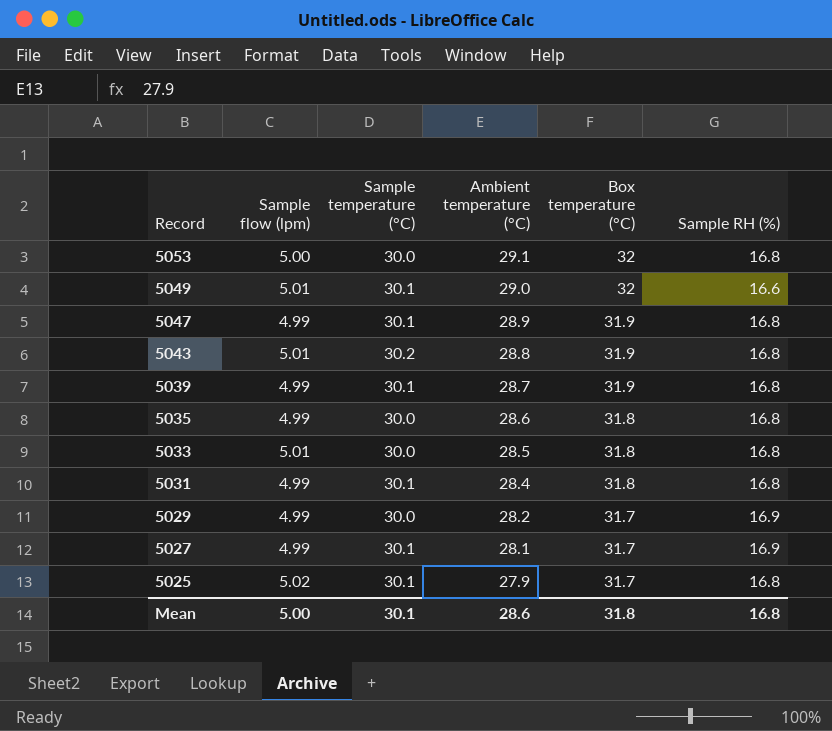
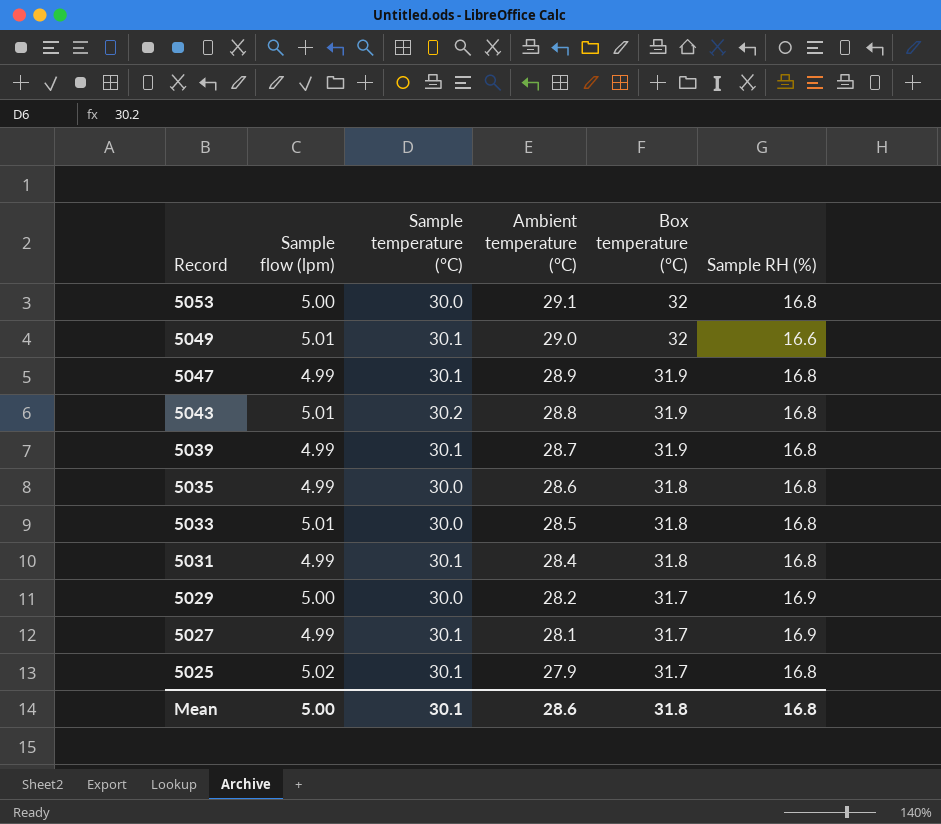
5029 | Sample flow (lpm): 4.99 -> 5.00

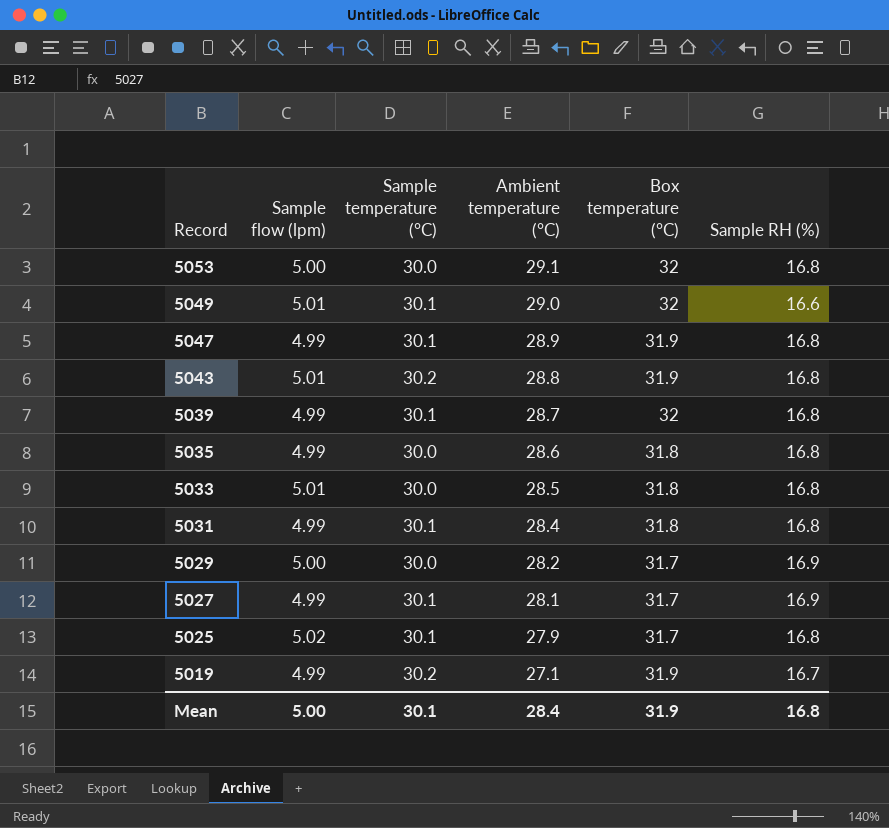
5039 | Box temperature (°C): 31.9 -> 32
row 5019: none -> 4.99 | 30.2 | 27.1 | 31.9 | 16.7
Mean | Ambient temperature (°C): 28.6 -> 28.4
Mean | Box temperature (°C): 31.8 -> 31.9

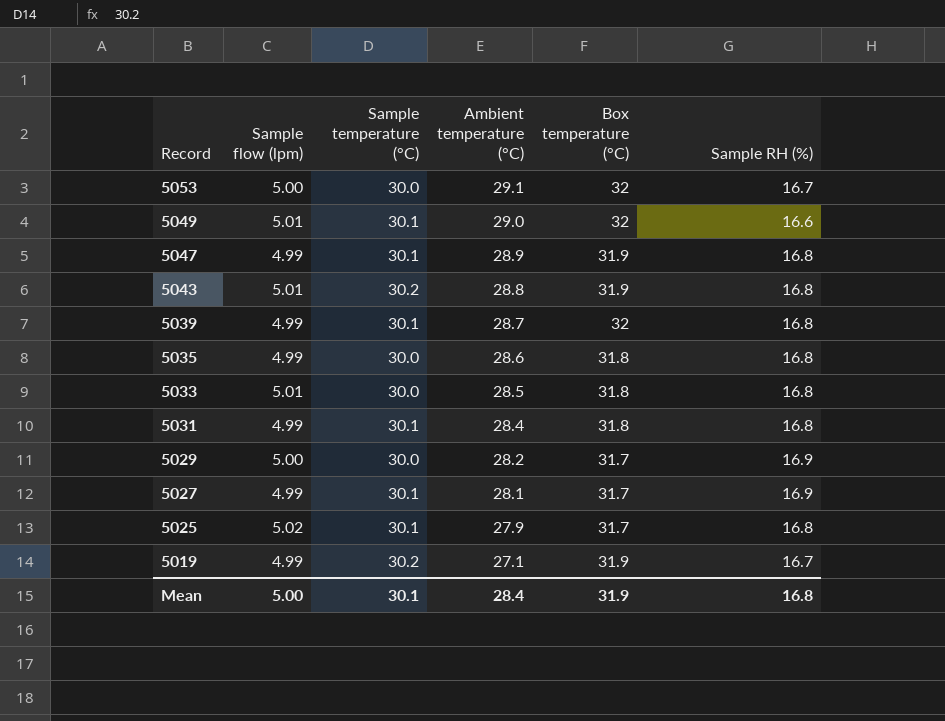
5053 | Sample RH (%): 16.8 -> 16.7

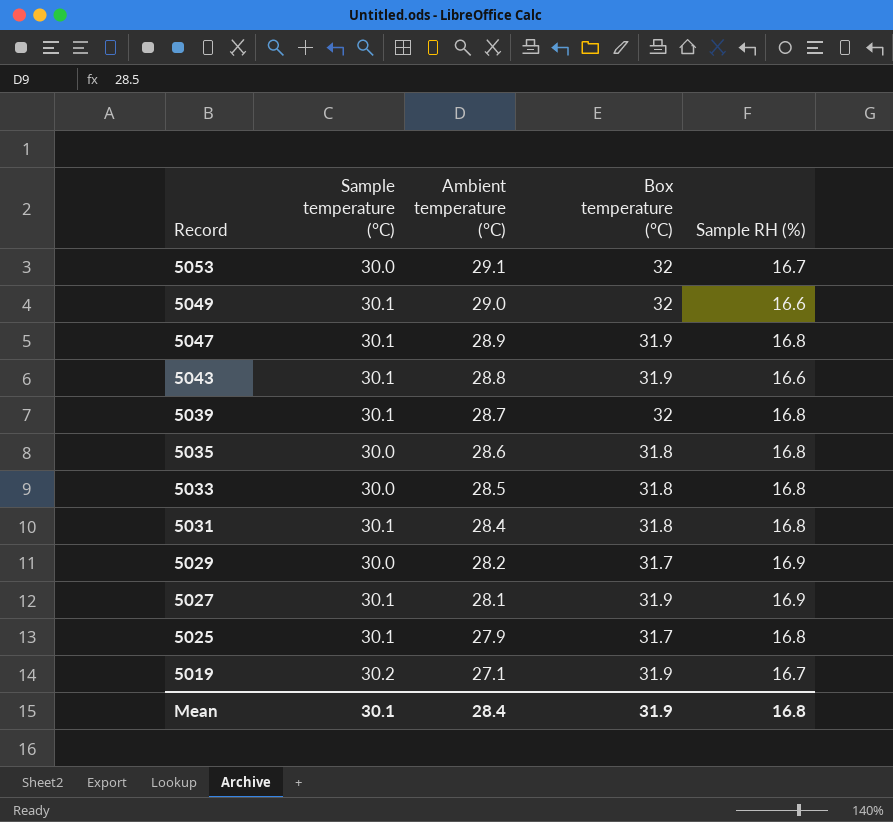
column Sample flow (lpm) | position: 2 -> none
5043 | Sample temperature (°C): 30.2 -> 30.1
5043 | Sample RH (%): 16.8 -> 16.6
5027 | Box temperature (°C): 31.7 -> 31.9

